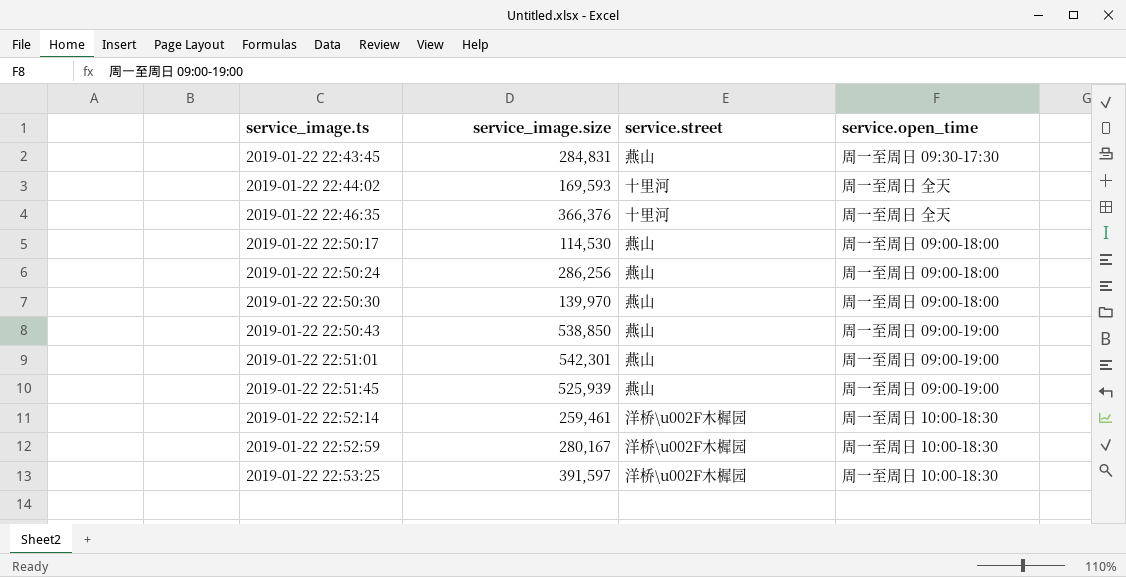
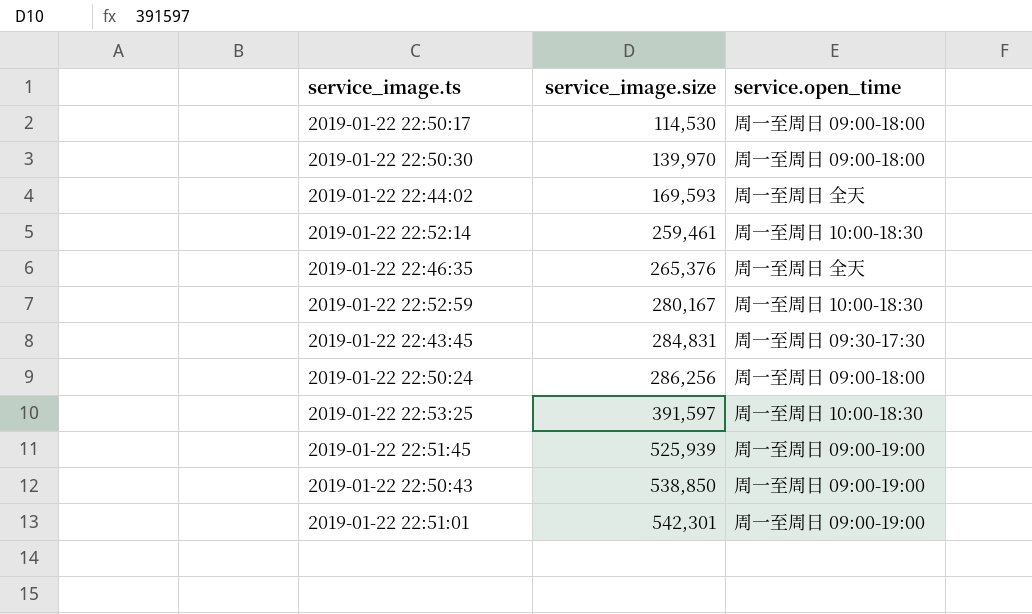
row order: service_image.ts ascending -> service_image.size ascending
column service.street | position: 3 -> none
2019-01-22 22:46:35 | service_image.size: 366,376 -> 265,376

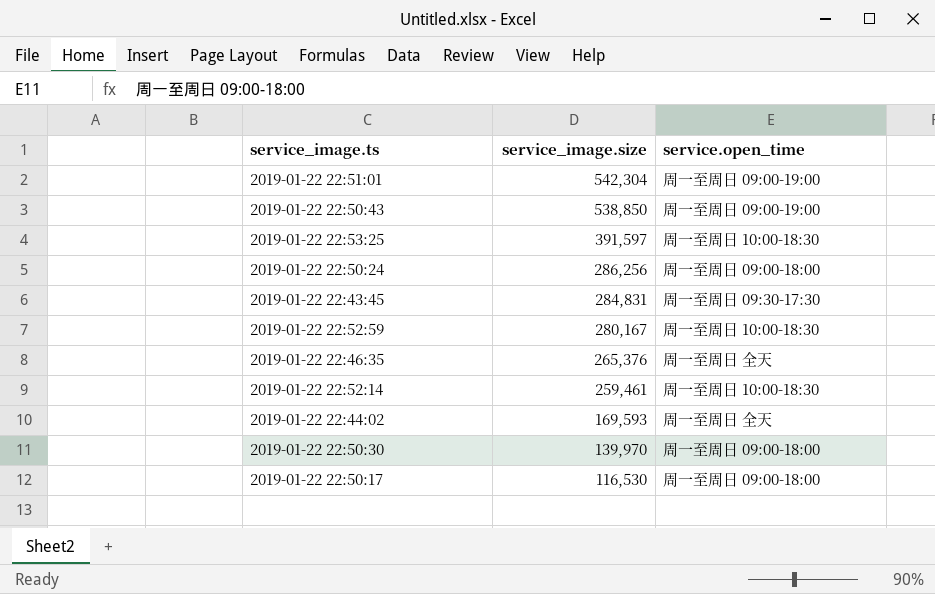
row order: service_image.size ascending -> service_image.size descending
row 2019-01-22 22:51:45: 525,939 | 周一至周日 09:00-19:00 -> none
2019-01-22 22:51:01 | service_image.size: 542,301 -> 542,304
2019-01-22 22:50:17 | service_image.size: 114,530 -> 116,530

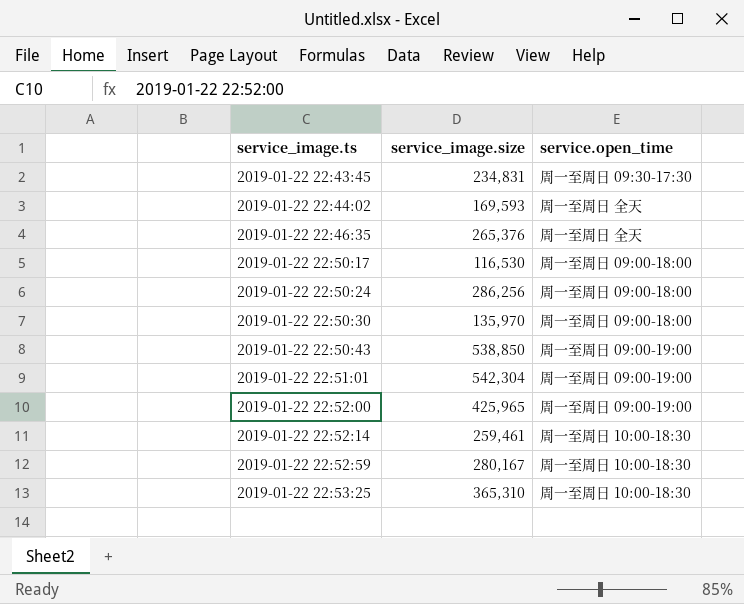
row order: service_image.size descending -> service_image.ts ascending
2019-01-22 22:43:45 | service_image.size: 284,831 -> 234,831
2019-01-22 22:50:30 | service_image.size: 139,970 -> 135,970
row 2019-01-22 22:52:00: none -> 425,965 | 周一至周日 09:00-19:00
2019-01-22 22:53:25 | service_image.size: 391,597 -> 365,310

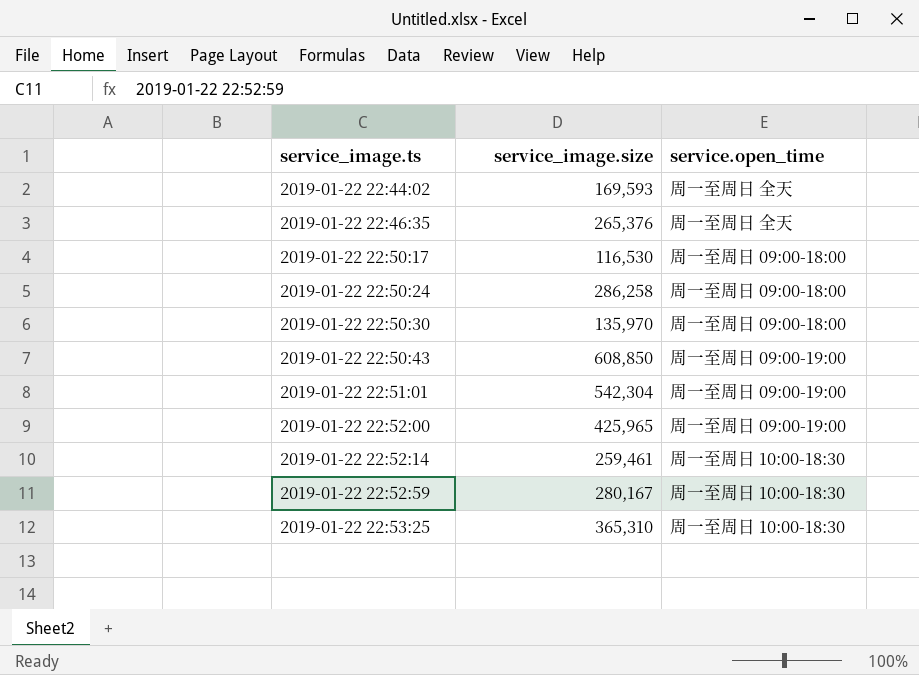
row 2019-01-22 22:43:45: 234,831 | 周一至周日 09:30-17:30 -> none
2019-01-22 22:50:24 | service_image.size: 286,256 -> 286,258
2019-01-22 22:50:43 | service_image.size: 538,850 -> 608,850

